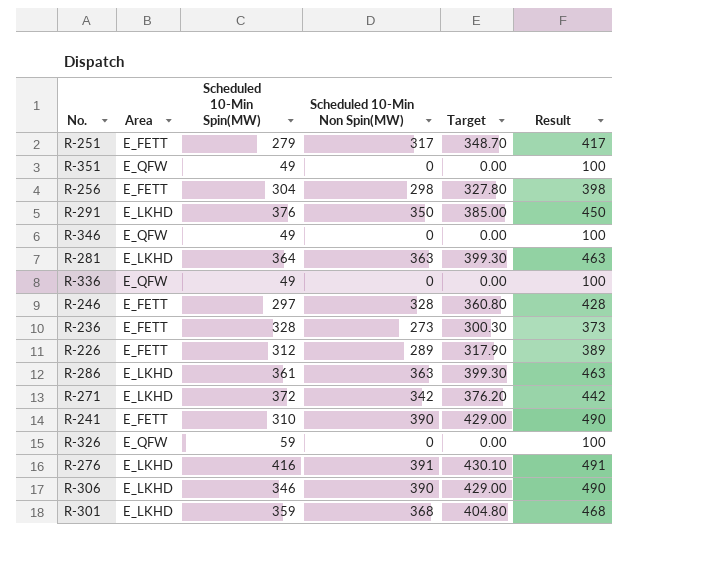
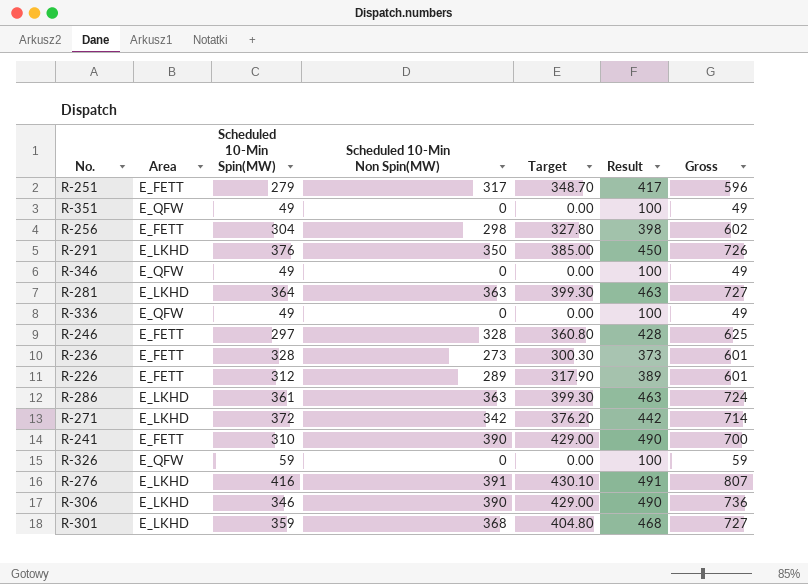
column Gross | formula: none -> [Scheduled 10-Min Spin(MW)] + [Scheduled 10-Min Non Spin(MW)]

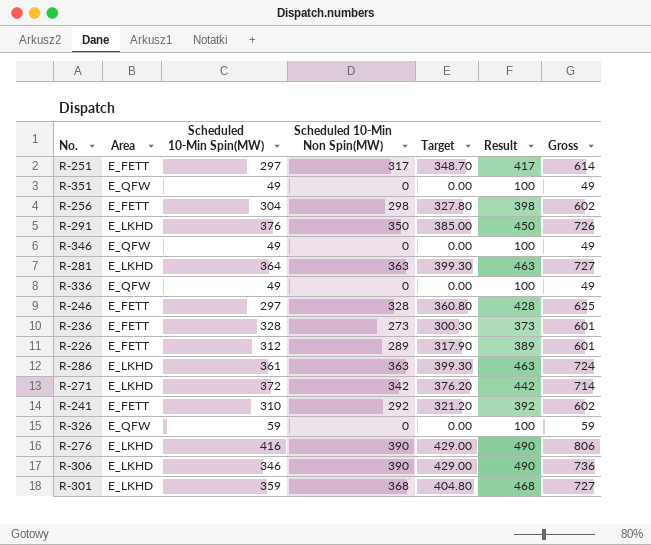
R-251 | Scheduled 10-Min Spin(MW): 279 -> 297
R-251 | Gross: 596 -> 614
R-241 | Scheduled 10-Min Non Spin(MW): 390 -> 292
R-241 | Target: 429.00 -> 321.20
R-241 | Result: 490 -> 392
R-241 | Gross: 700 -> 602
R-276 | Scheduled 10-Min Non Spin(MW): 391 -> 390
R-276 | Target: 430.10 -> 429.00
R-276 | Result: 491 -> 490
R-276 | Gross: 807 -> 806

